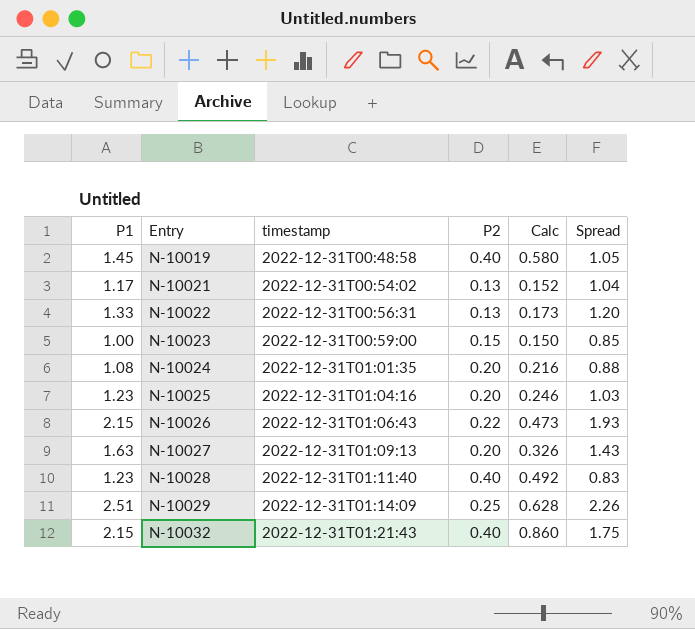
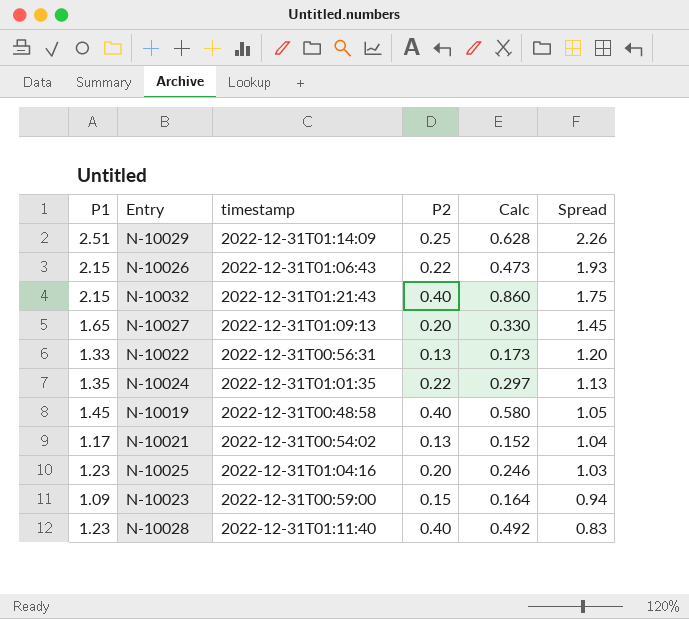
row order: Entry ascending -> Spread descending
N-10027 | P1: 1.63 -> 1.65
N-10027 | Calc: 0.326 -> 0.330
N-10027 | Spread: 1.43 -> 1.45
N-10024 | P1: 1.08 -> 1.35
N-10024 | P2: 0.20 -> 0.22
N-10024 | Calc: 0.216 -> 0.297
N-10024 | Spread: 0.88 -> 1.13
N-10023 | P1: 1.00 -> 1.09
N-10023 | Calc: 0.150 -> 0.164
N-10023 | Spread: 0.85 -> 0.94

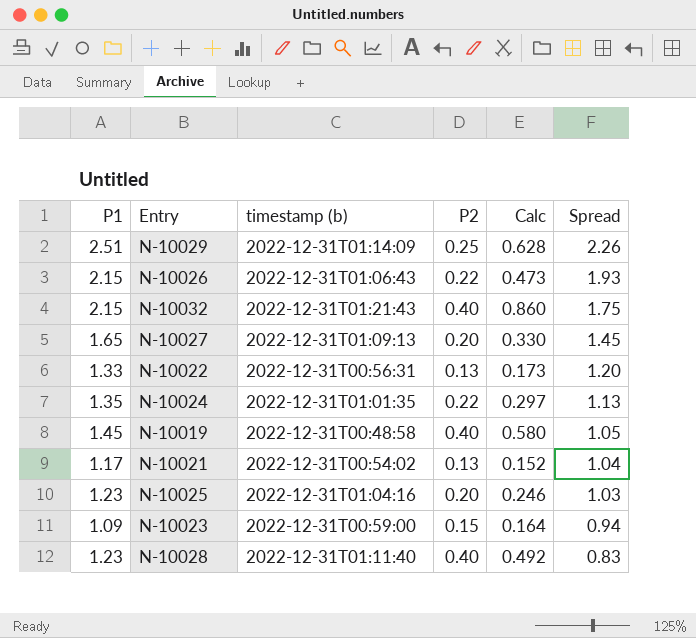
column name: timestamp -> timestamp (b)

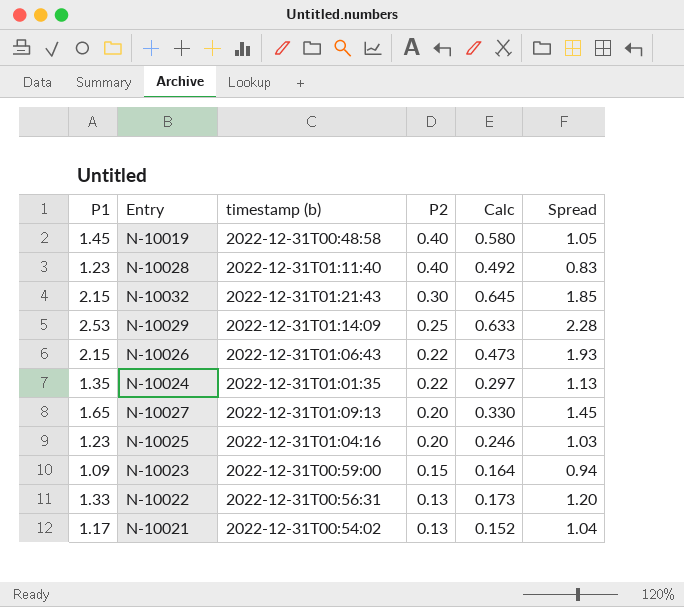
row order: Spread descending -> P2 descending
N-10032 | P2: 0.40 -> 0.30
N-10032 | Calc: 0.860 -> 0.645
N-10032 | Spread: 1.75 -> 1.85
N-10029 | P1: 2.51 -> 2.53
N-10029 | Calc: 0.628 -> 0.633
N-10029 | Spread: 2.26 -> 2.28

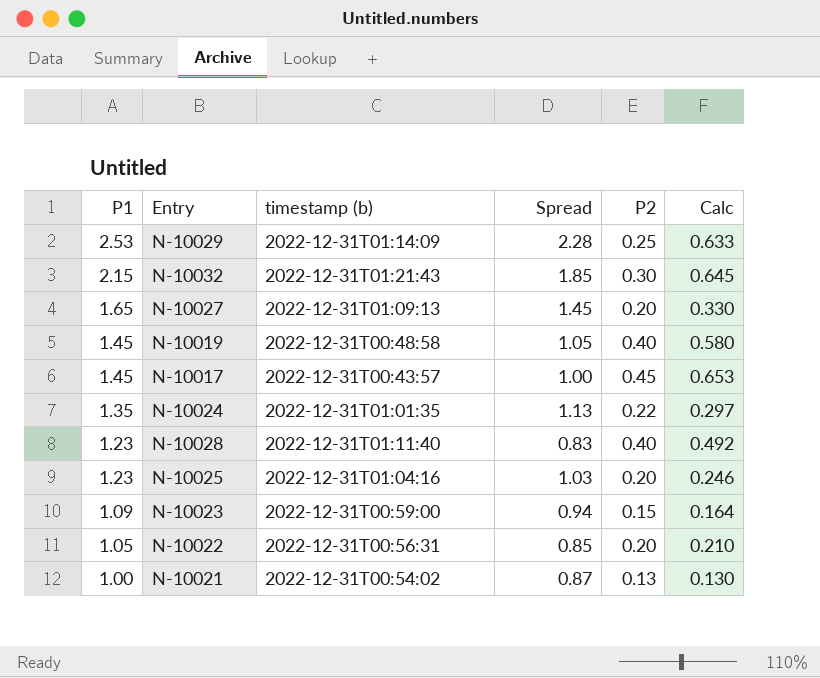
row order: P2 descending -> P1 descending
column Spread | position: 6 -> 4
row N-10026: 2.15 | 2022-12-31T01:06:43 | 0.22 | 0.473 | 1.93 -> none
row N-10017: none -> 1.45 | 2022-12-31T00:43:57 | 1.00 | 0.45 | 0.653
N-10022 | P1: 1.33 -> 1.05
N-10022 | Spread: 1.20 -> 0.85
N-10022 | P2: 0.13 -> 0.20
N-10022 | Calc: 0.173 -> 0.210
N-10021 | P1: 1.17 -> 1.00
N-10021 | Spread: 1.04 -> 0.87
N-10021 | Calc: 0.152 -> 0.130

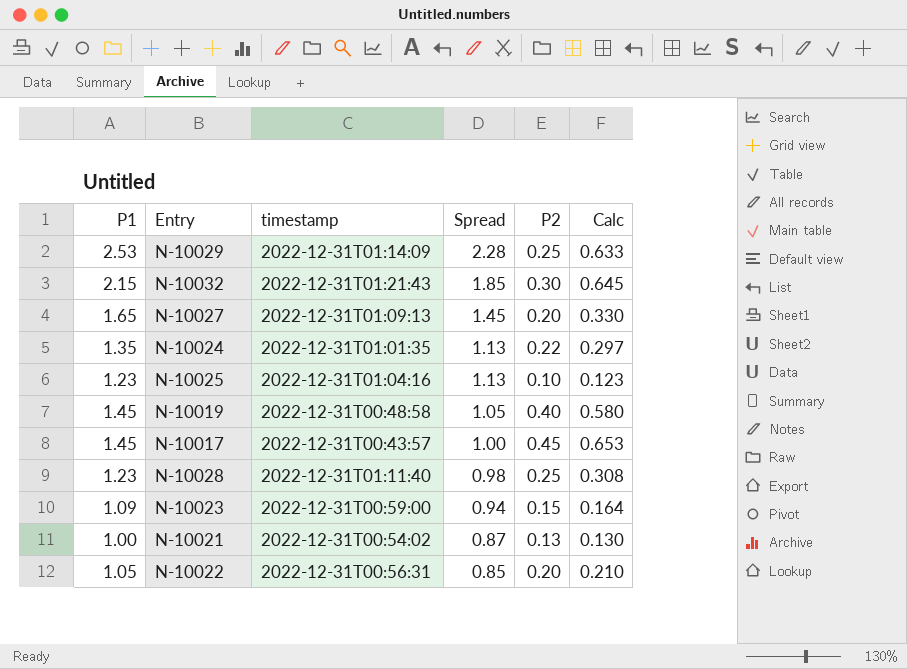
row order: P1 descending -> Spread descending
column name: timestamp (b) -> timestamp
N-10025 | Spread: 1.03 -> 1.13
N-10025 | P2: 0.20 -> 0.10
N-10025 | Calc: 0.246 -> 0.123
N-10028 | Spread: 0.83 -> 0.98
N-10028 | P2: 0.40 -> 0.25
N-10028 | Calc: 0.492 -> 0.308

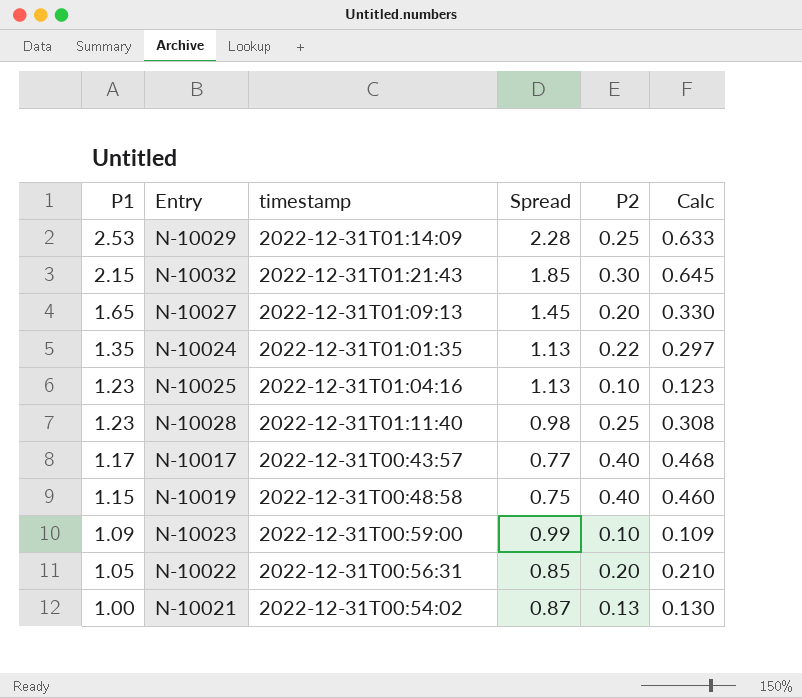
row order: Spread descending -> P1 descending
N-10017 | P1: 1.45 -> 1.17
N-10017 | Spread: 1.00 -> 0.77
N-10017 | P2: 0.45 -> 0.40
N-10017 | Calc: 0.653 -> 0.468
N-10019 | P1: 1.45 -> 1.15
N-10019 | Spread: 1.05 -> 0.75
N-10019 | Calc: 0.580 -> 0.460
N-10023 | Spread: 0.94 -> 0.99
N-10023 | P2: 0.15 -> 0.10
N-10023 | Calc: 0.164 -> 0.109

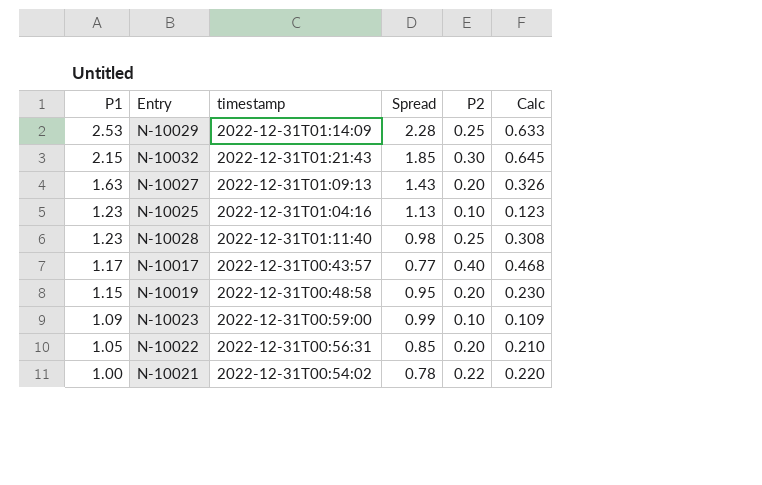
row N-10024: 1.35 | 2022-12-31T01:01:35 | 1.13 | 0.22 | 0.297 -> none
N-10027 | P1: 1.65 -> 1.63
N-10027 | Spread: 1.45 -> 1.43
N-10027 | Calc: 0.330 -> 0.326
N-10019 | Spread: 0.75 -> 0.95
N-10019 | P2: 0.40 -> 0.20
N-10019 | Calc: 0.460 -> 0.230
N-10021 | Spread: 0.87 -> 0.78
N-10021 | P2: 0.13 -> 0.22
N-10021 | Calc: 0.130 -> 0.220

